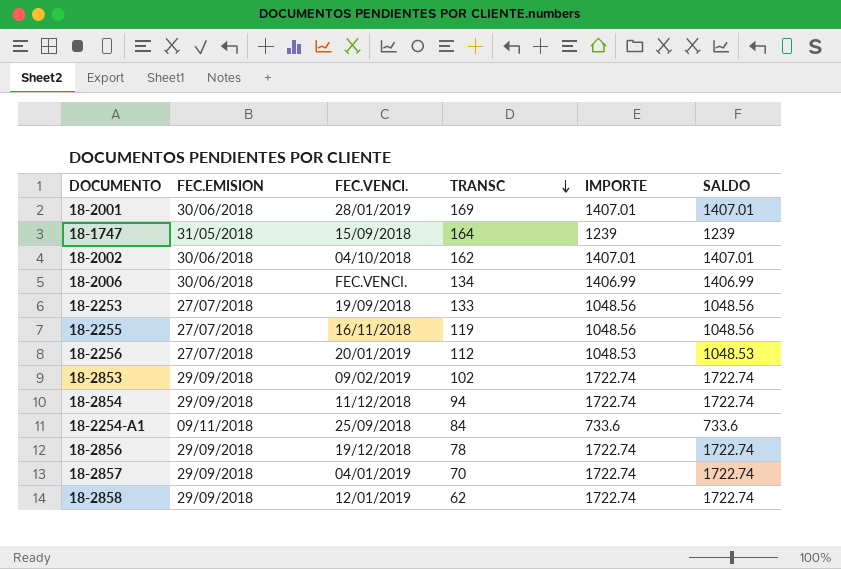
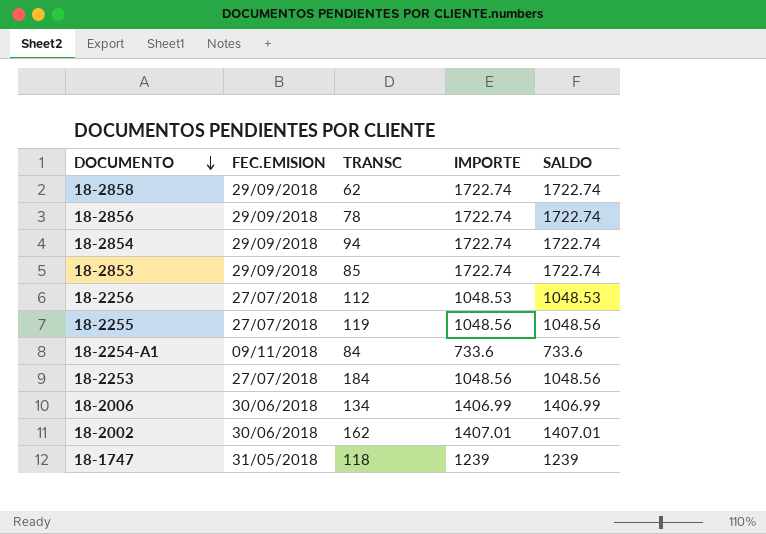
row order: TRANSC descending -> DOCUMENTO descending
column FEC.VENCI. | position: 3 -> none
row 18-2001: 30/06/2018 | 28/01/2019 | 169 | 1407.01 | 1407.01 -> none
row 18-2857: 29/09/2018 | 04/01/2019 | 70 | 1722.74 | 1722.74 -> none
18-2853 | TRANSC: 102 -> 85
18-2253 | TRANSC: 133 -> 184
18-1747 | TRANSC: 164 -> 118

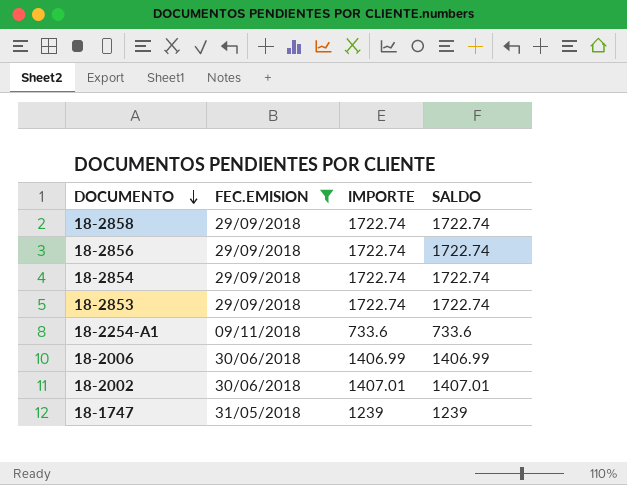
filter: none -> FEC.EMISION != 27/07/2018
column TRANSC | position: 3 -> none

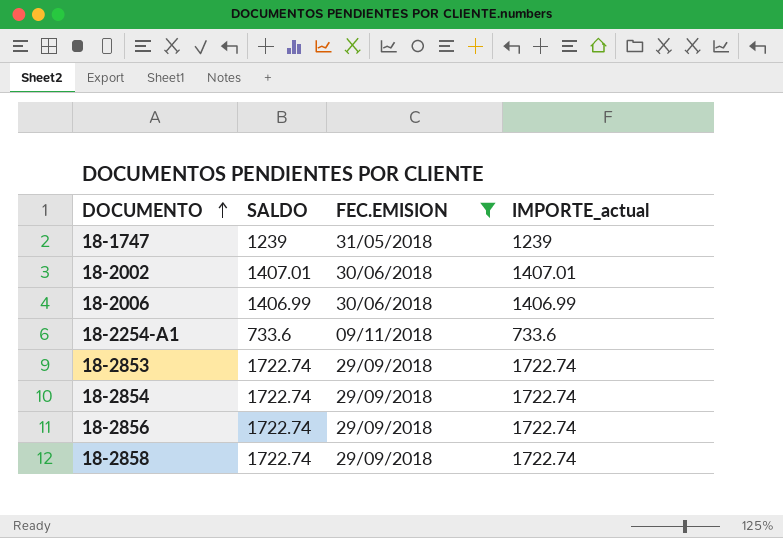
row order: DOCUMENTO descending -> DOCUMENTO ascending
column SALDO | position: 4 -> 2
column name: IMPORTE -> IMPORTE_actual

